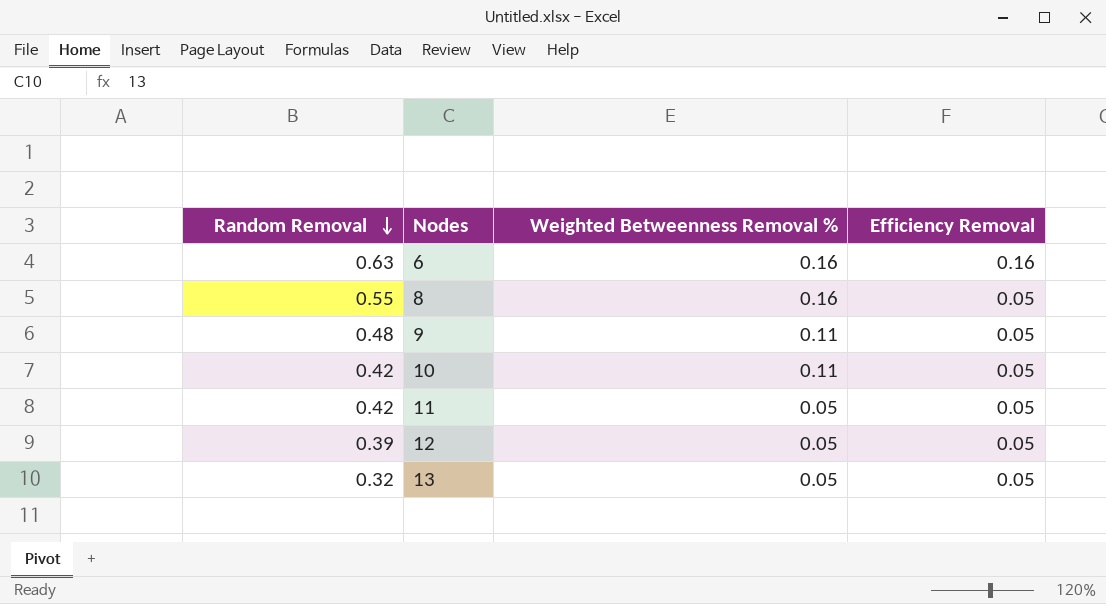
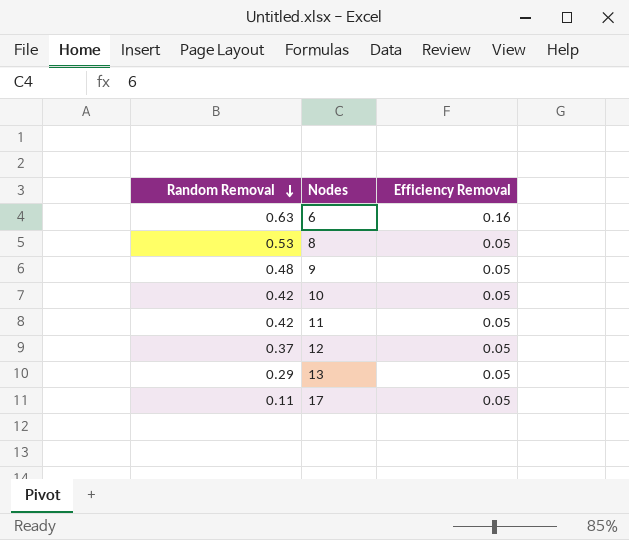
column Weighted Betweenness Removal % | position: 3 -> none
8 | Random Removal: 0.55 -> 0.53
12 | Random Removal: 0.39 -> 0.37
13 | Random Removal: 0.32 -> 0.29
row 17: none -> 0.11 | 0.05

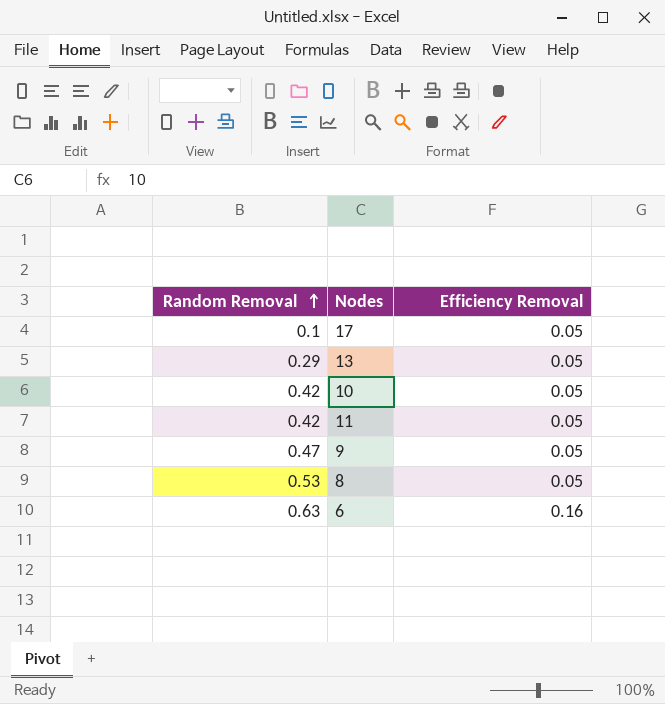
row order: Random Removal descending -> Random Removal ascending
row 12: 0.37 | 0.05 -> none
17 | Random Removal: 0.11 -> 0.1
9 | Random Removal: 0.48 -> 0.47

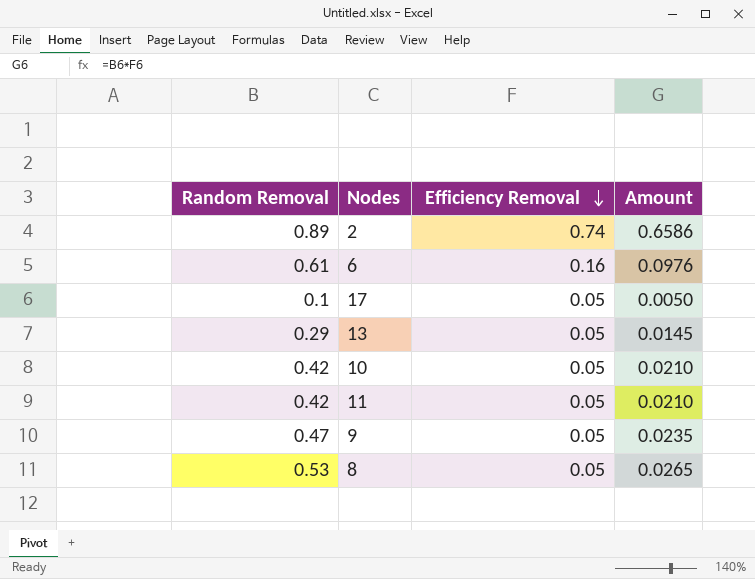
row order: Random Removal ascending -> Efficiency Removal descending
column Amount | formula: none -> [Random Removal] * [Efficiency Removal]
row 2: none -> 0.89 | 0.74 | 0.6586
6 | Random Removal: 0.63 -> 0.61

